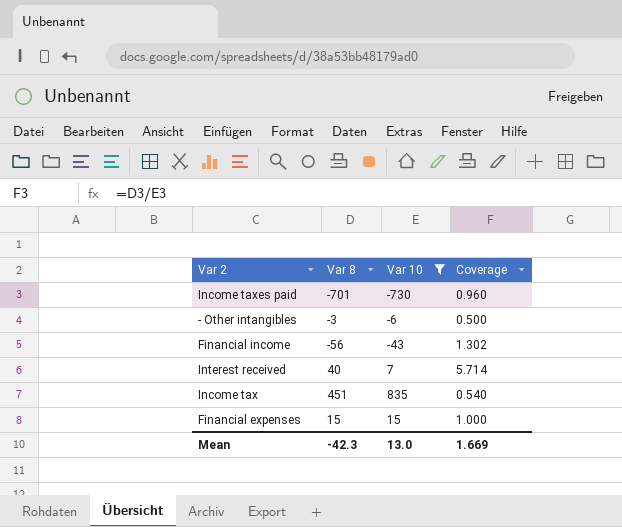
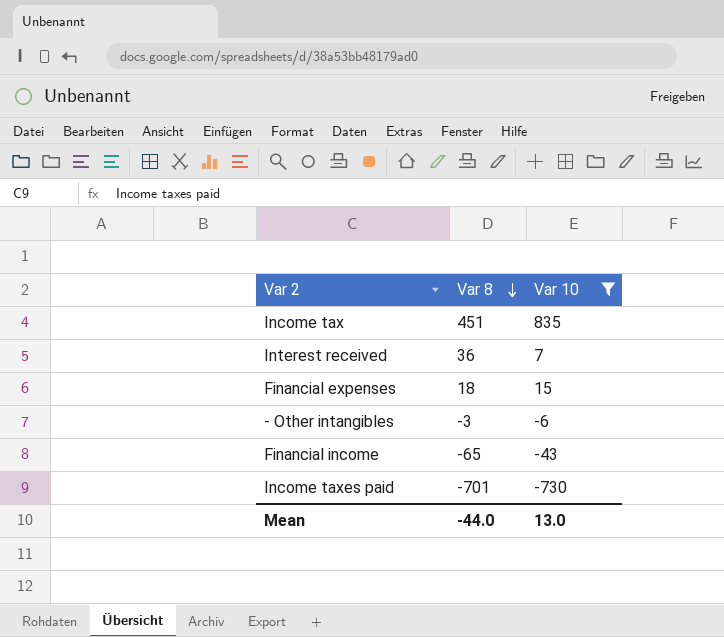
row order: none -> Var 8 descending
column Coverage | formula: [Var 8] / [Var 10] -> none
Interest received | Var 8: 40 -> 36
Financial expenses | Var 8: 15 -> 18
Financial income | Var 8: -56 -> -65
Mean | Var 8: -42.3 -> -44.0

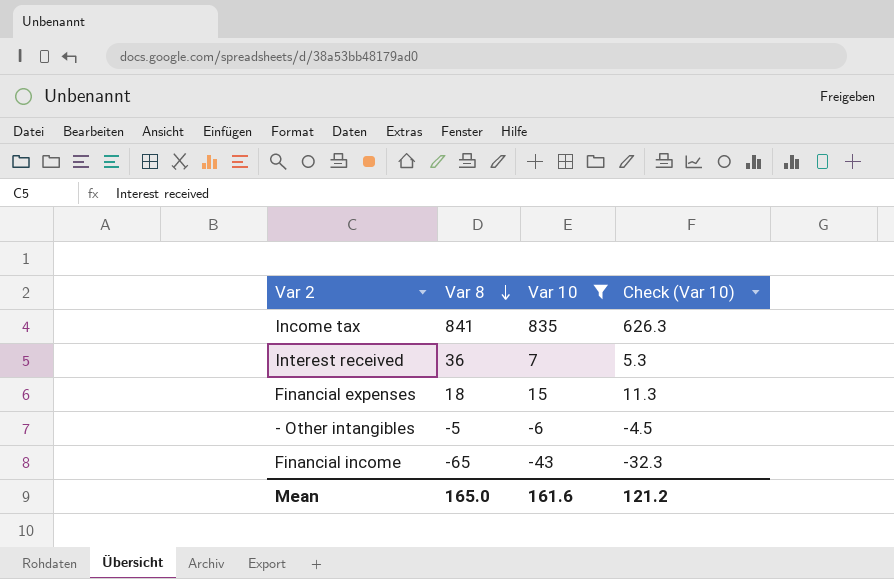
column Check (Var 10) | formula: none -> [Var 10] * 0.75
row Income taxes paid: -701 | -730 -> none
Income tax | Var 8: 451 -> 841
- Other intangibles | Var 8: -3 -> -5
Mean | Var 8: -44.0 -> 165.0
Mean | Var 10: 13.0 -> 161.6

